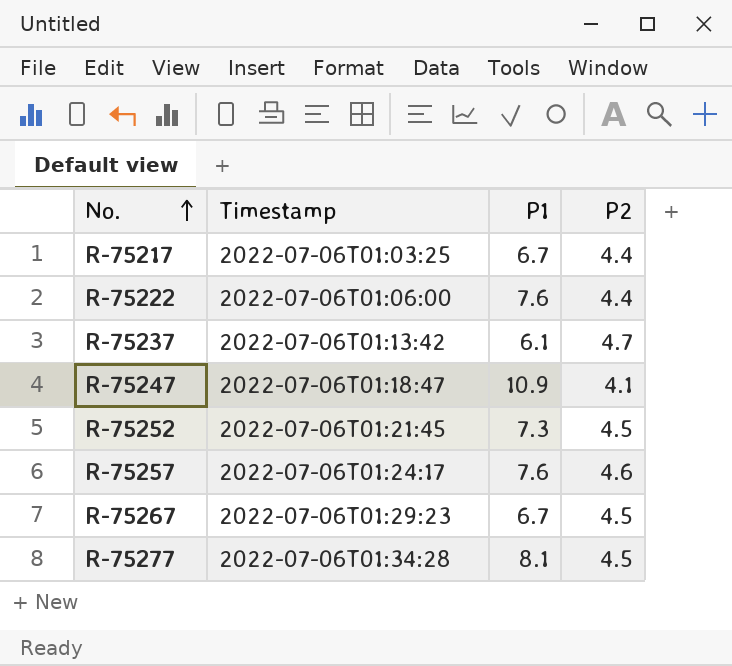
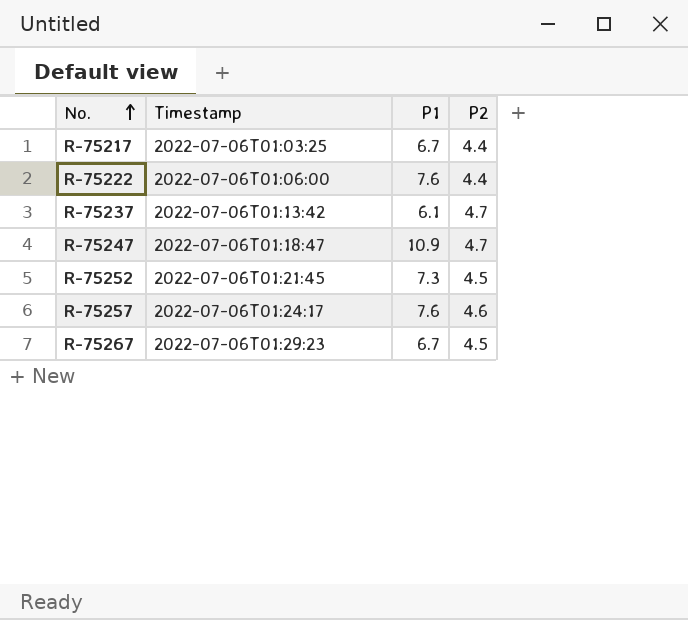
row R-75277: 2022-07-06T01:34:28 | 8.1 | 4.5 -> none
R-75247 | P2: 4.1 -> 4.7

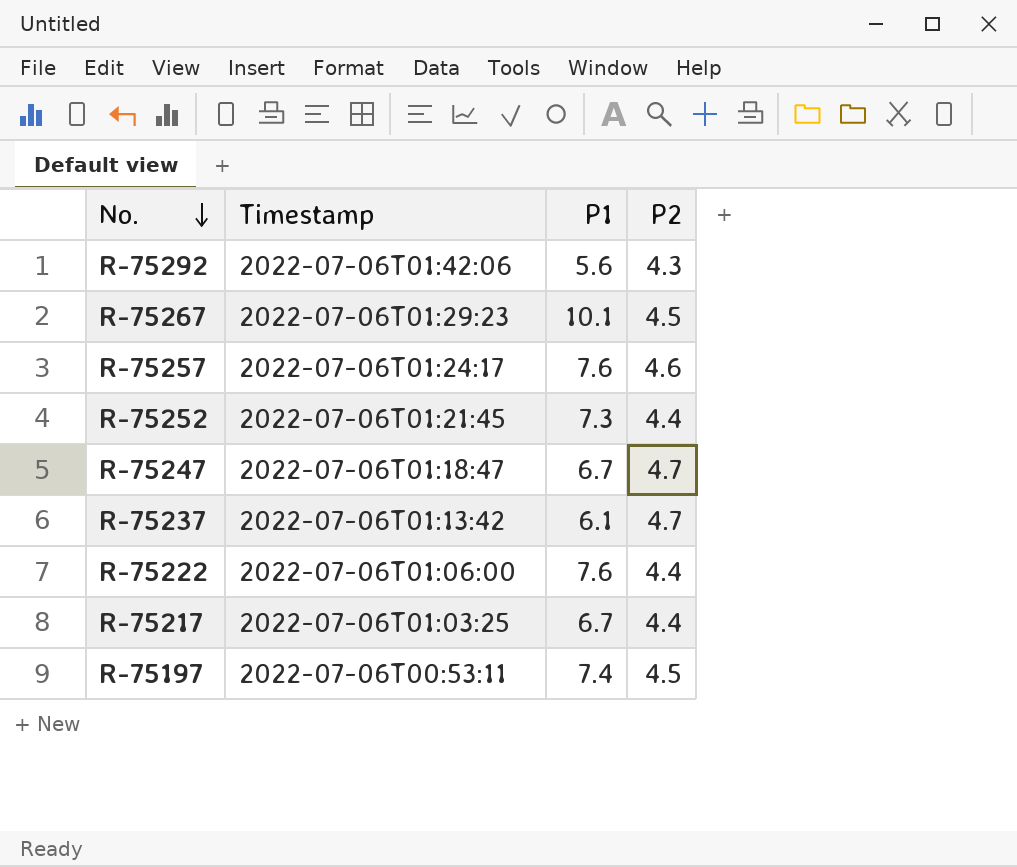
row order: No. ascending -> No. descending
row R-75292: none -> 2022-07-06T01:42:06 | 5.6 | 4.3
R-75267 | P1: 6.7 -> 10.1
R-75252 | P2: 4.5 -> 4.4
R-75247 | P1: 10.9 -> 6.7
row R-75197: none -> 2022-07-06T00:53:11 | 7.4 | 4.5

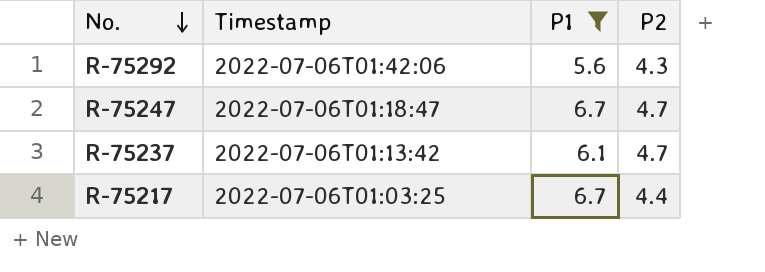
filter: none -> P1 <= 6.7

